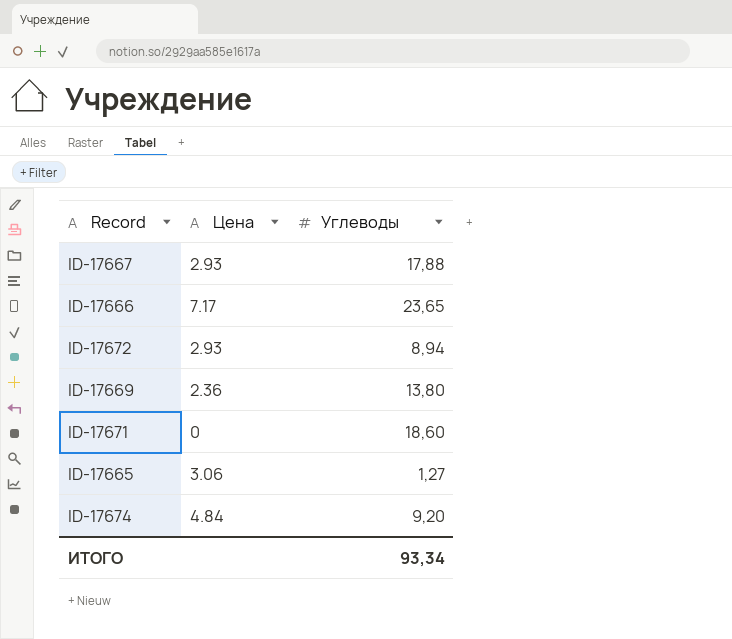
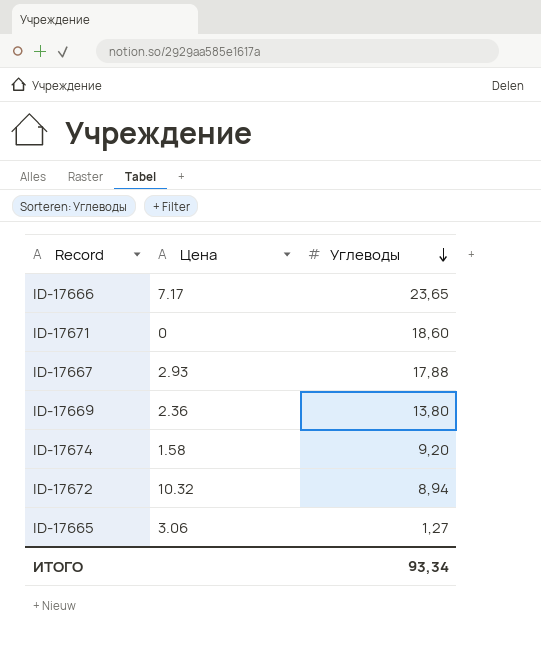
row order: none -> Углеводы descending
ID-17674 | Цена: 4.84 -> 1.58
ID-17672 | Цена: 2.93 -> 10.32

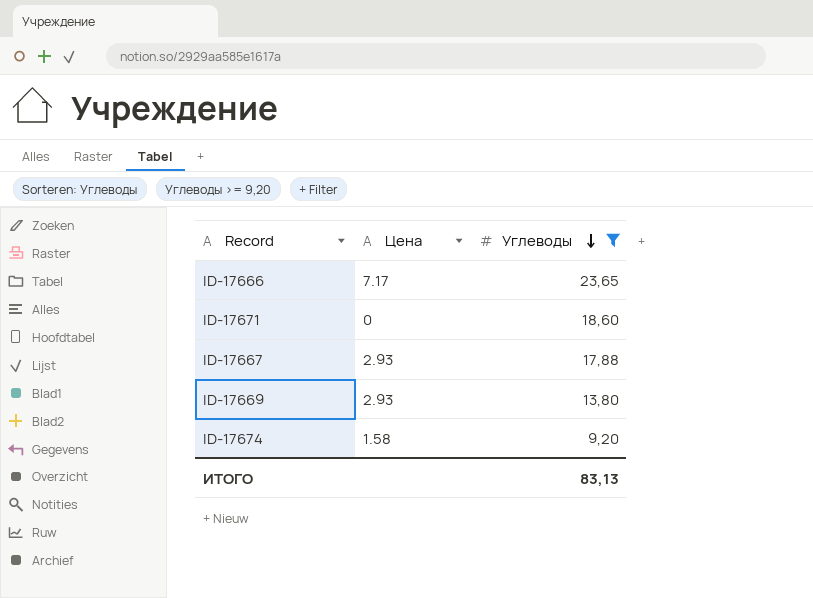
filter: none -> Углеводы >= 9,20
ID-17669 | Цена: 2.36 -> 2.93
ИТОГО | Углеводы: 93,34 -> 83,13

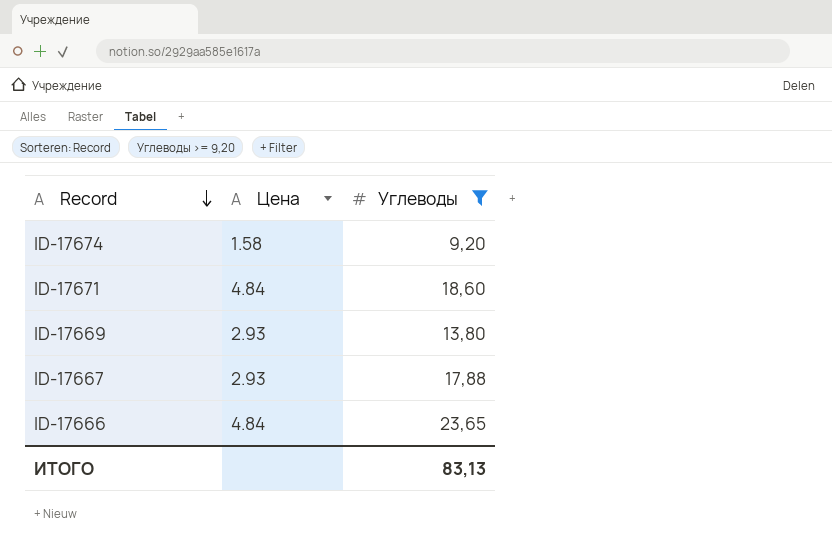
row order: Углеводы descending -> Record descending
ID-17671 | Цена: 0 -> 4.84
ID-17666 | Цена: 7.17 -> 4.84

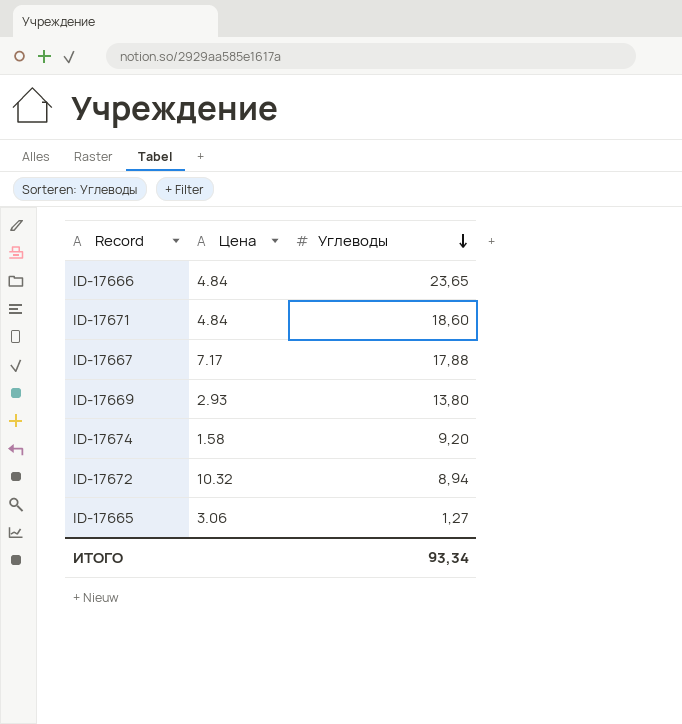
filter: Углеводы >= 9,20 -> none
row order: Record descending -> Углеводы descending
ID-17667 | Цена: 2.93 -> 7.17
ИТОГО | Углеводы: 83,13 -> 93,34

